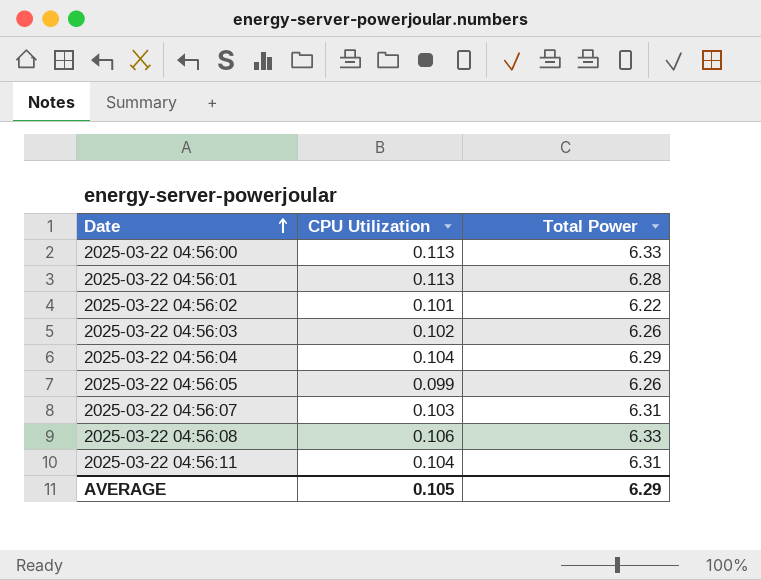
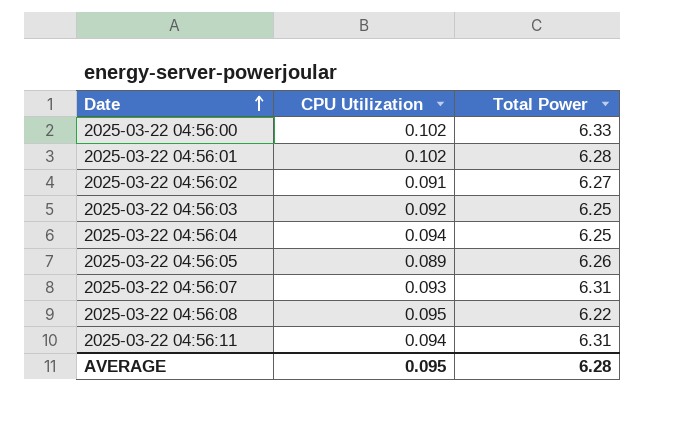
2025-03-22 04:56:00 | CPU Utilization: 0.113 -> 0.102
2025-03-22 04:56:01 | CPU Utilization: 0.113 -> 0.102
2025-03-22 04:56:02 | CPU Utilization: 0.101 -> 0.091
2025-03-22 04:56:02 | Total Power: 6.22 -> 6.27
2025-03-22 04:56:03 | CPU Utilization: 0.102 -> 0.092
2025-03-22 04:56:03 | Total Power: 6.26 -> 6.25
2025-03-22 04:56:04 | CPU Utilization: 0.104 -> 0.094
2025-03-22 04:56:04 | Total Power: 6.29 -> 6.25
2025-03-22 04:56:05 | CPU Utilization: 0.099 -> 0.089
2025-03-22 04:56:07 | CPU Utilization: 0.103 -> 0.093
2025-03-22 04:56:08 | CPU Utilization: 0.106 -> 0.095
2025-03-22 04:56:08 | Total Power: 6.33 -> 6.22
2025-03-22 04:56:11 | CPU Utilization: 0.104 -> 0.094
AVERAGE | CPU Utilization: 0.105 -> 0.095
AVERAGE | Total Power: 6.29 -> 6.28

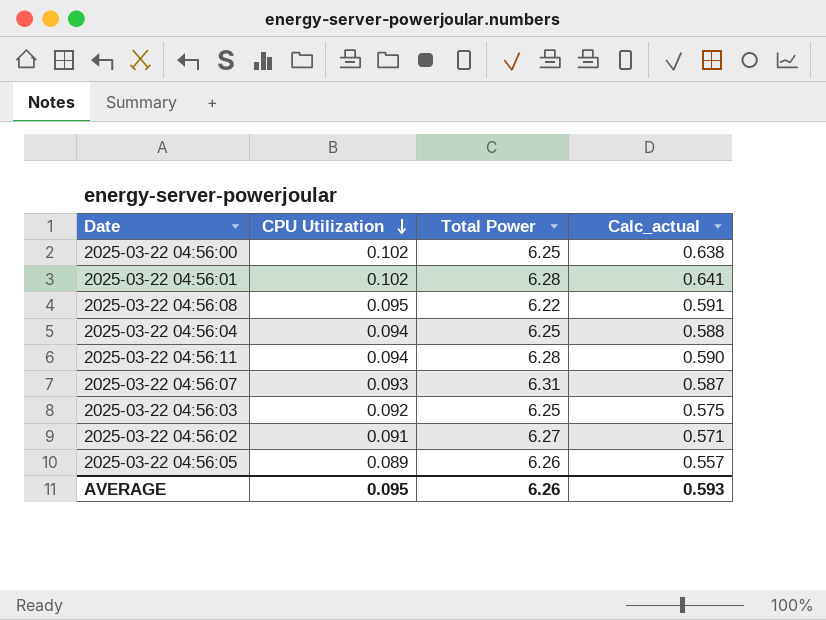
row order: Date ascending -> CPU Utilization descending
column Calc_actual | formula: none -> [CPU Utilization] * [Total Power]
2025-03-22 04:56:00 | Total Power: 6.33 -> 6.25
2025-03-22 04:56:11 | Total Power: 6.31 -> 6.28
AVERAGE | Total Power: 6.28 -> 6.26

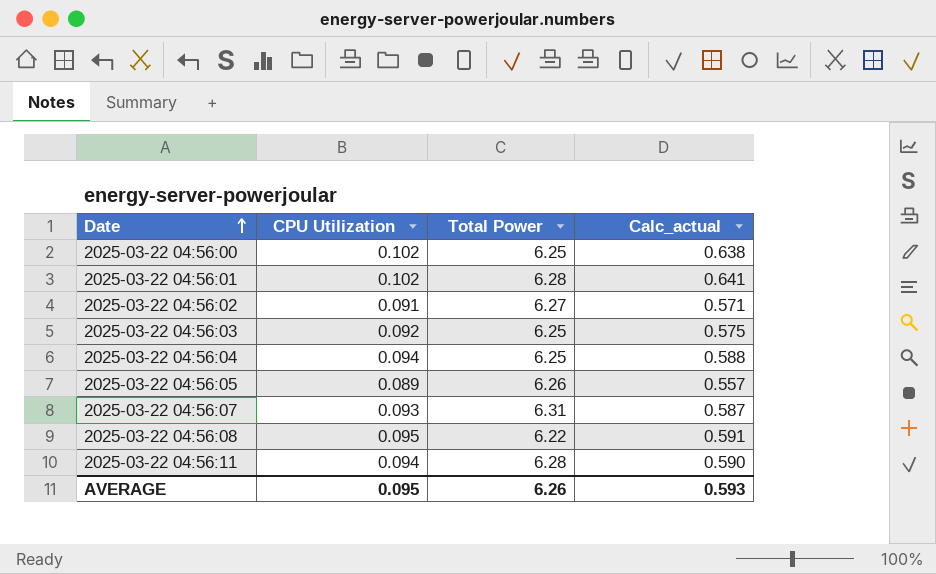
row order: CPU Utilization descending -> Date ascending

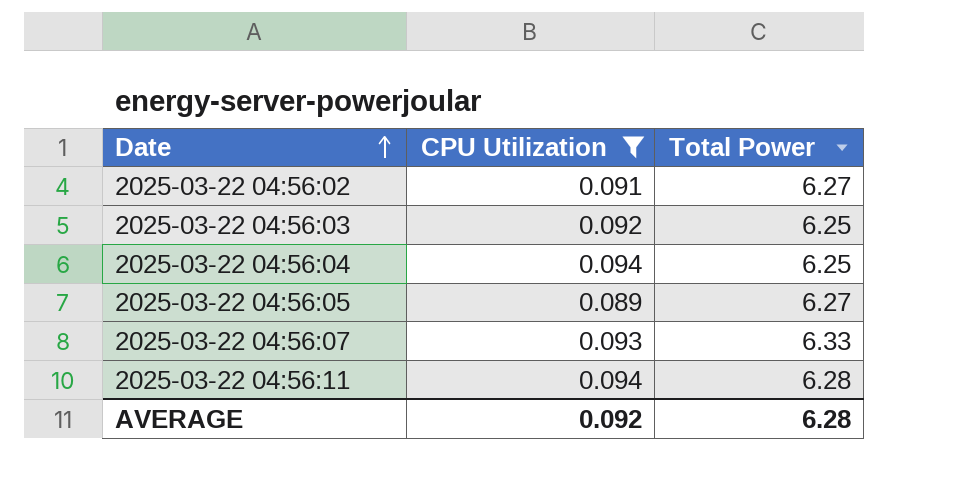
filter: none -> CPU Utilization <= 0.094
column Calc_actual | formula: [CPU Utilization] * [Total Power] -> none
2025-03-22 04:56:05 | Total Power: 6.26 -> 6.27
2025-03-22 04:56:07 | Total Power: 6.31 -> 6.33
AVERAGE | CPU Utilization: 0.095 -> 0.092
AVERAGE | Total Power: 6.26 -> 6.28

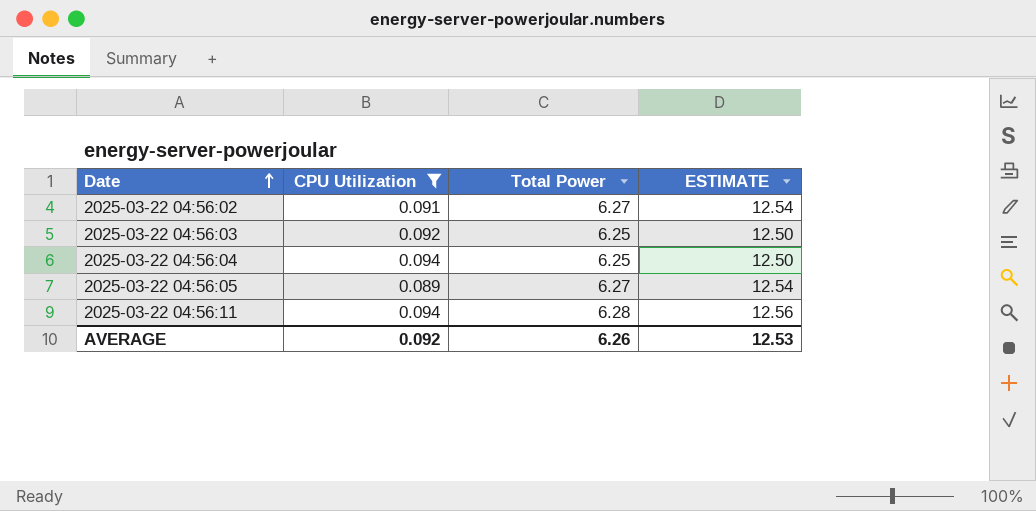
column ESTIMATE | formula: none -> [Total Power] * 2
row 2025-03-22 04:56:07: 0.093 | 6.33 -> none
AVERAGE | Total Power: 6.28 -> 6.26

